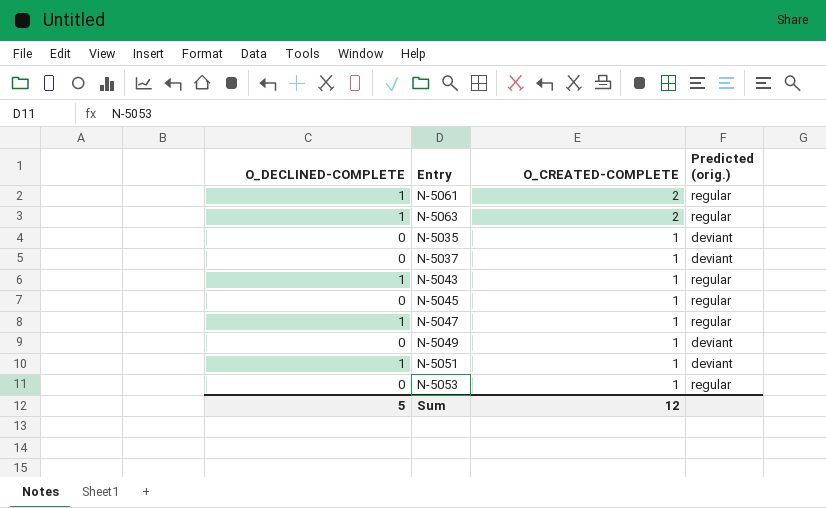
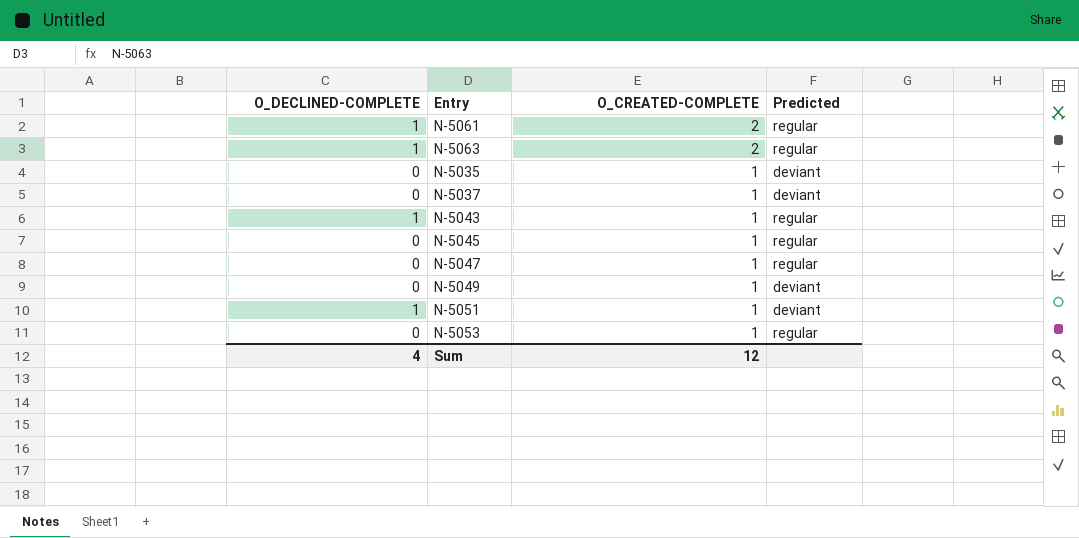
column name: Predicted (orig.) -> Predicted
N-5047 | O_DECLINED-COMPLETE: 1 -> 0
Sum | O_DECLINED-COMPLETE: 5 -> 4

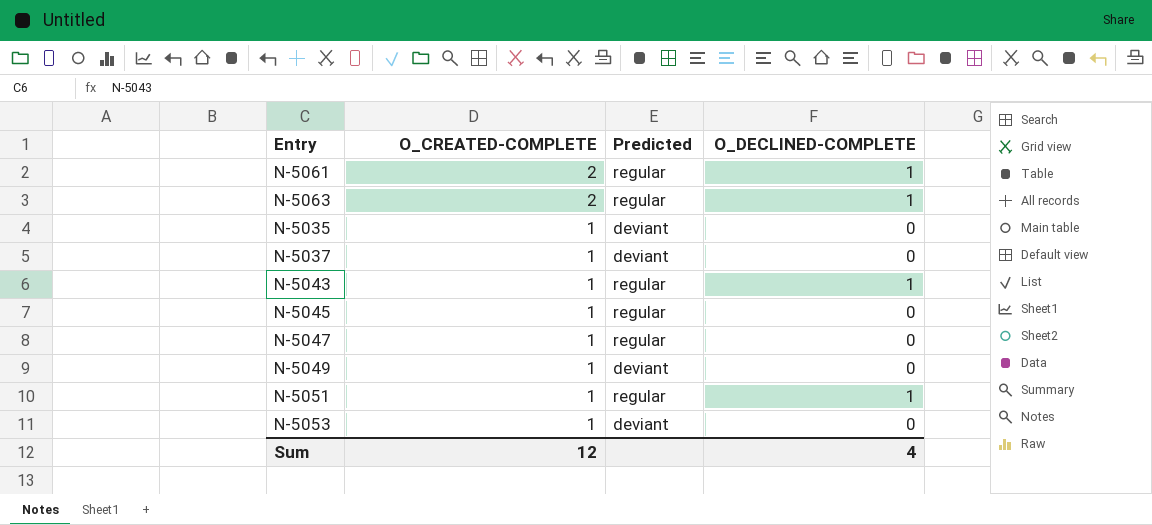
column O_DECLINED-COMPLETE | position: 1 -> 4
N-5051 | Predicted: deviant -> regular
N-5053 | Predicted: regular -> deviant

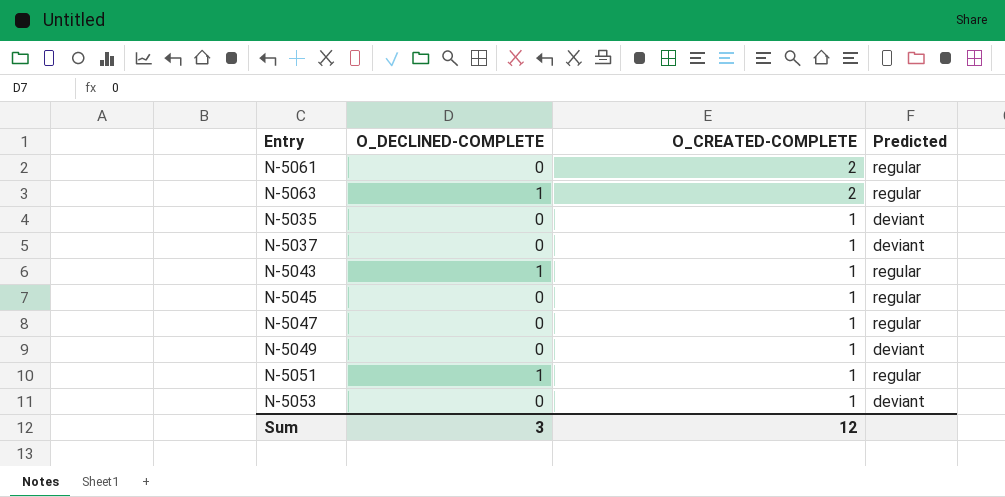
column O_DECLINED-COMPLETE | position: 4 -> 2
N-5061 | O_DECLINED-COMPLETE: 1 -> 0
Sum | O_DECLINED-COMPLETE: 4 -> 3

